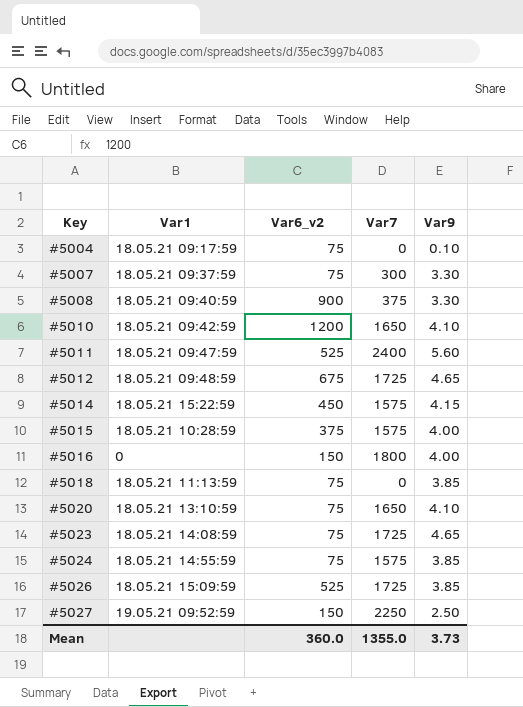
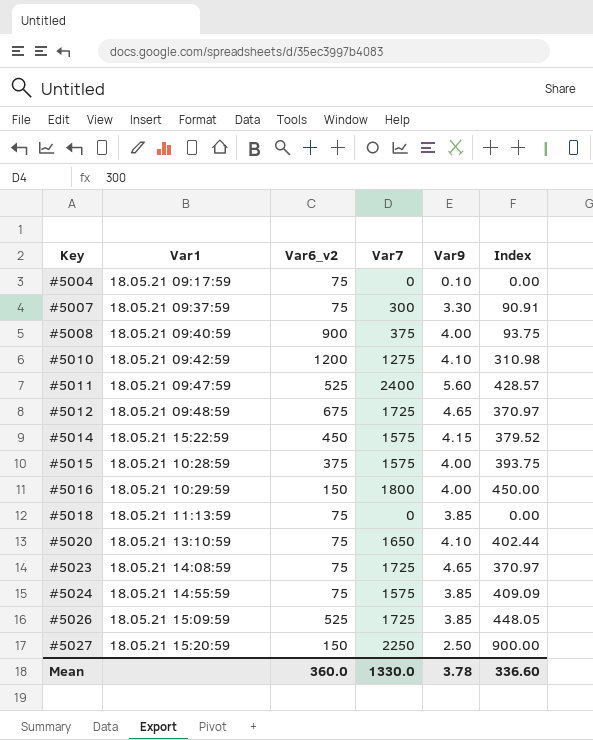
column Index | formula: none -> [Var7] / [Var9]
#5008 | Var9: 3.30 -> 4.00
#5010 | Var7: 1650 -> 1275
#5016 | Var1: 0 -> 18.05.21 10:29:59
#5027 | Var1: 19.05.21 09:52:59 -> 18.05.21 15:20:59
Mean | Var7: 1355.0 -> 1330.0
Mean | Var9: 3.73 -> 3.78

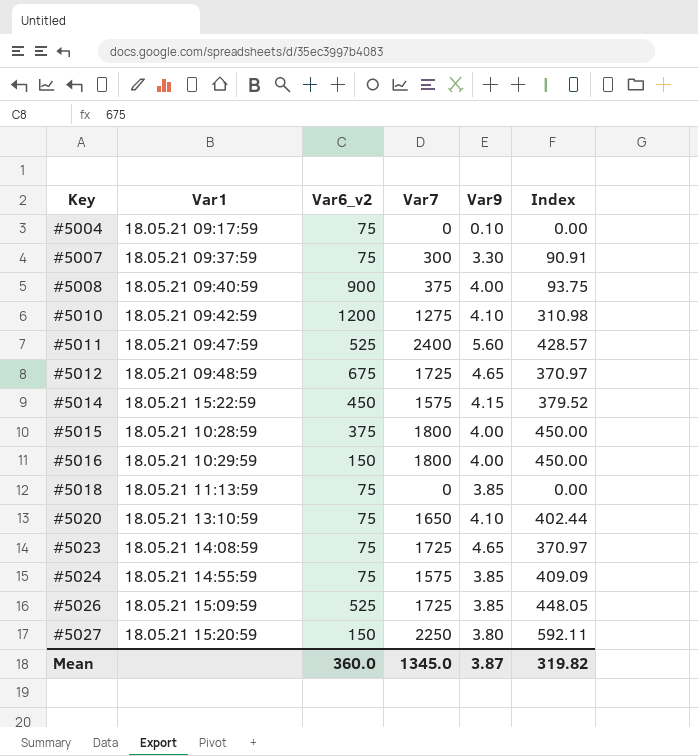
#5015 | Var7: 1575 -> 1800
#5015 | Index: 393.75 -> 450.00
#5027 | Var9: 2.50 -> 3.80
#5027 | Index: 900.00 -> 592.11
Mean | Var7: 1330.0 -> 1345.0
Mean | Var9: 3.78 -> 3.87
Mean | Index: 336.60 -> 319.82

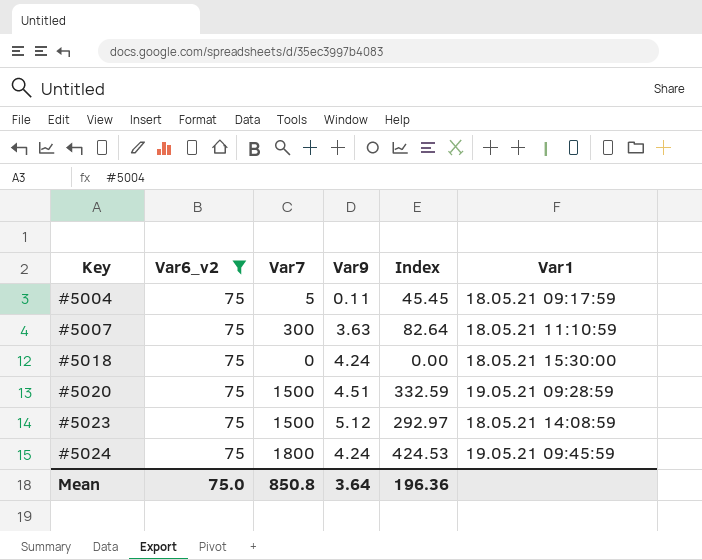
filter: none -> Var6_v2 = 75
column Var1 | position: 2 -> 6
#5004 | Var7: 0 -> 5
#5004 | Var9: 0.10 -> 0.11
#5004 | Index: 0.00 -> 45.45
#5007 | Var9: 3.30 -> 3.63
#5007 | Index: 90.91 -> 82.64
#5007 | Var1: 18.05.21 09:37:59 -> 18.05.21 11:10:59
#5018 | Var9: 3.85 -> 4.24
#5018 | Var1: 18.05.21 11:13:59 -> 18.05.21 15:30:00
#5020 | Var7: 1650 -> 1500
#5020 | Var9: 4.10 -> 4.51
#5020 | Index: 402.44 -> 332.59
#5020 | Var1: 18.05.21 13:10:59 -> 19.05.21 09:28:59
#5023 | Var7: 1725 -> 1500
#5023 | Var9: 4.65 -> 5.12
#5023 | Index: 370.97 -> 292.97
#5024 | Var7: 1575 -> 1800
#5024 | Var9: 3.85 -> 4.24
#5024 | Index: 409.09 -> 424.53
#5024 | Var1: 18.05.21 14:55:59 -> 19.05.21 09:45:59
Mean | Var6_v2: 360.0 -> 75.0
Mean | Var7: 1345.0 -> 850.8
Mean | Var9: 3.87 -> 3.64
Mean | Index: 319.82 -> 196.36

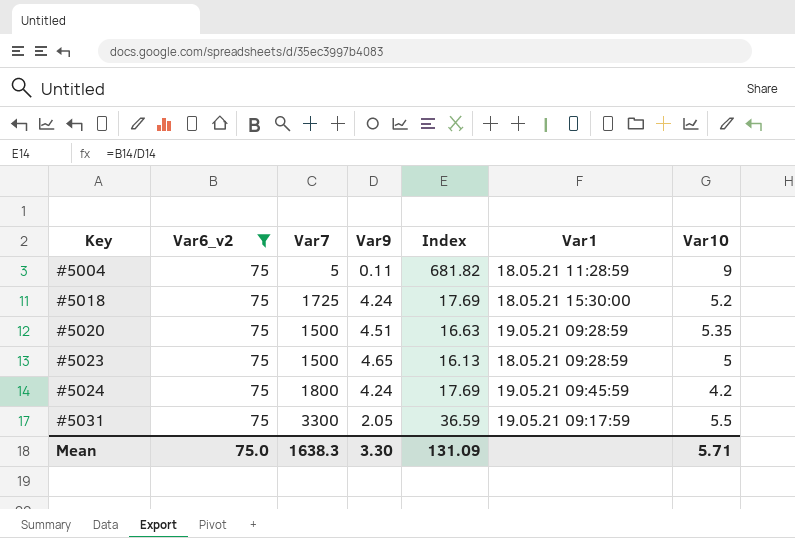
column Index | formula: [Var7] / [Var9] -> [Var6_v2] / [Var9]
column Var10 | position: none -> 7
row #5007: 75 | 300 | 3.63 | 82.64 | 18.05.21 11:10:59 -> none
#5004 | Var1: 18.05.21 09:17:59 -> 18.05.21 11:28:59
#5018 | Var7: 0 -> 1725
#5023 | Var9: 5.12 -> 4.65
#5023 | Var1: 18.05.21 14:08:59 -> 18.05.21 09:28:59
row #5031: none -> 75 | 3300 | 2.05 | 36.59 | 19.05.21 09:17:59 | 5.5
Mean | Var7: 850.8 -> 1638.3
Mean | Var9: 3.64 -> 3.30
Mean | Index: 196.36 -> 131.09

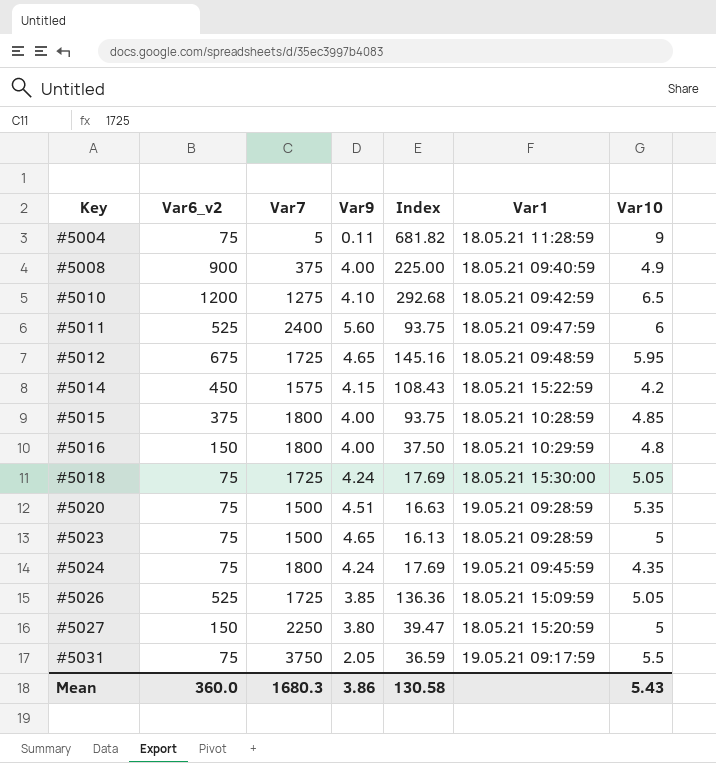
filter: Var6_v2 = 75 -> none
#5018 | Var10: 5.2 -> 5.05
#5024 | Var10: 4.2 -> 4.35
#5031 | Var7: 3300 -> 3750
Mean | Var6_v2: 75.0 -> 360.0
Mean | Var7: 1638.3 -> 1680.3
Mean | Var9: 3.30 -> 3.86
Mean | Index: 131.09 -> 130.58
Mean | Var10: 5.71 -> 5.43

